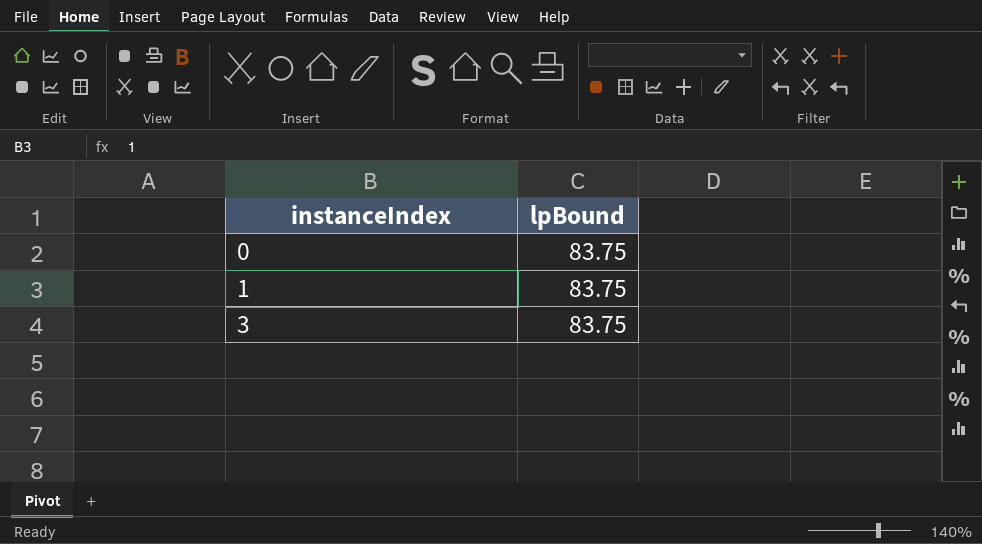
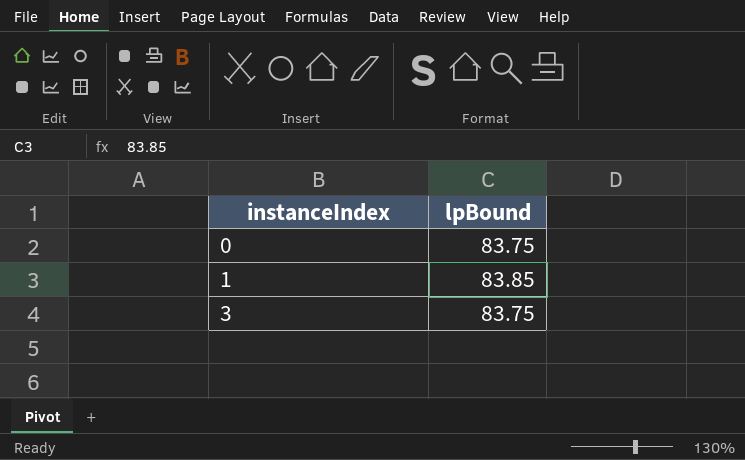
1 | lpBound: 83.75 -> 83.85

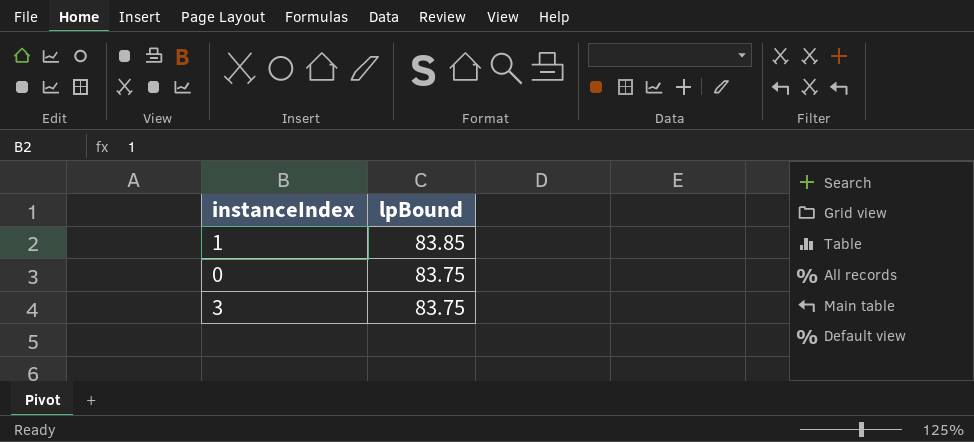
row order: instanceIndex ascending -> lpBound descending

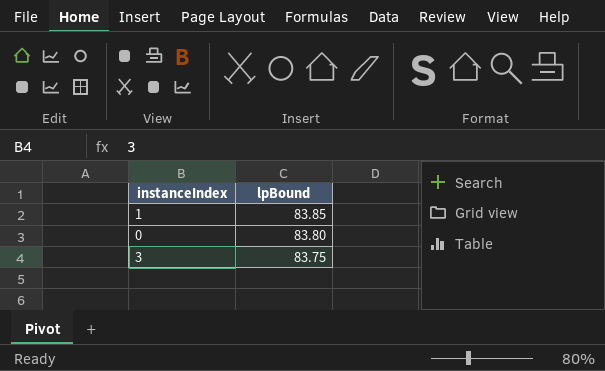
0 | lpBound: 83.75 -> 83.80

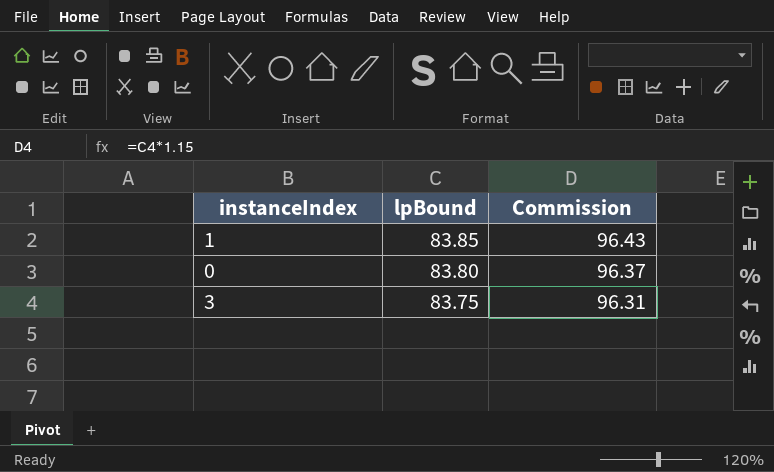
column Commission | formula: none -> [lpBound] * 1.15

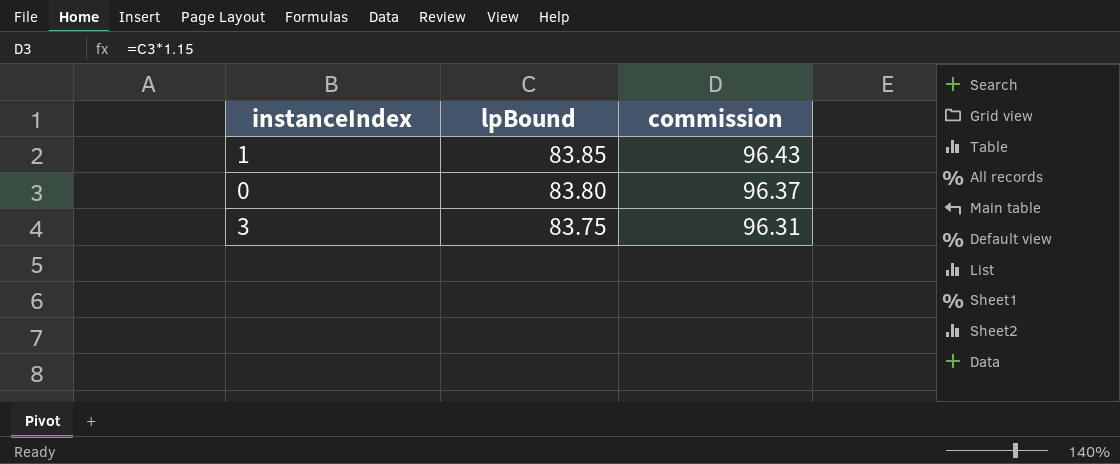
column name: Commission -> commission

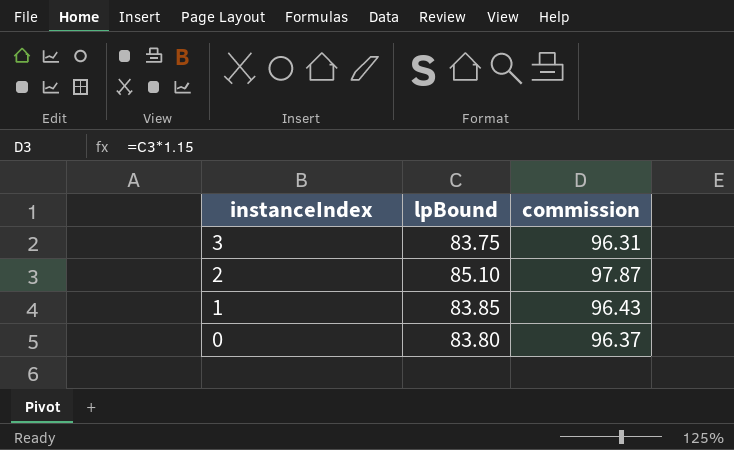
row order: lpBound descending -> instanceIndex descending
row 2: none -> 85.10 | 97.87

